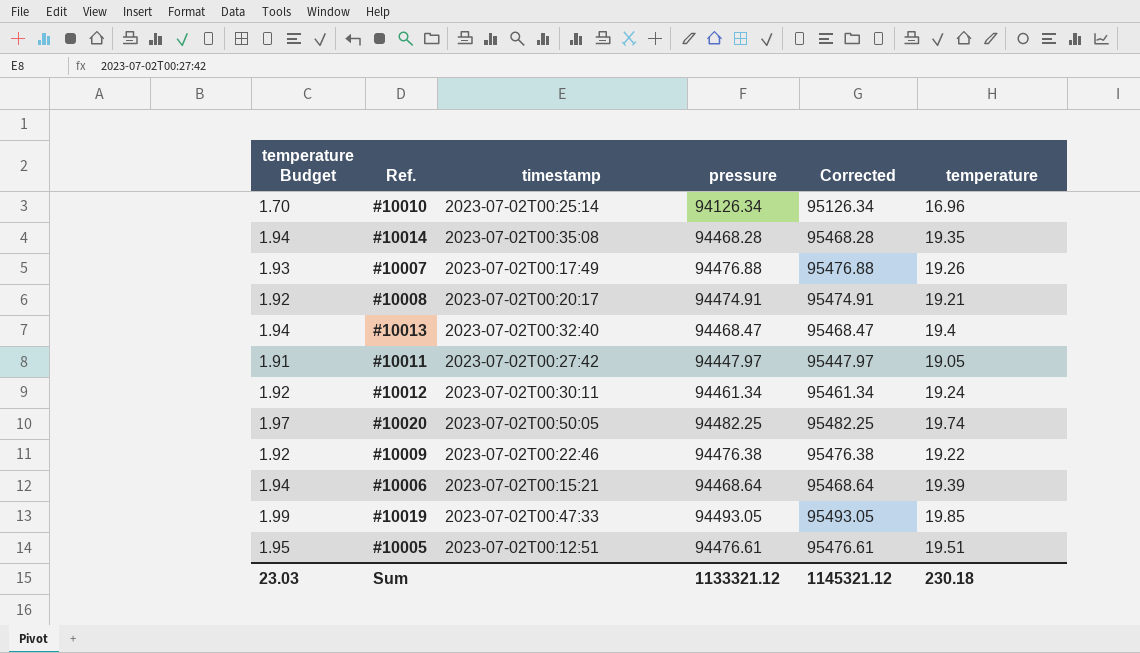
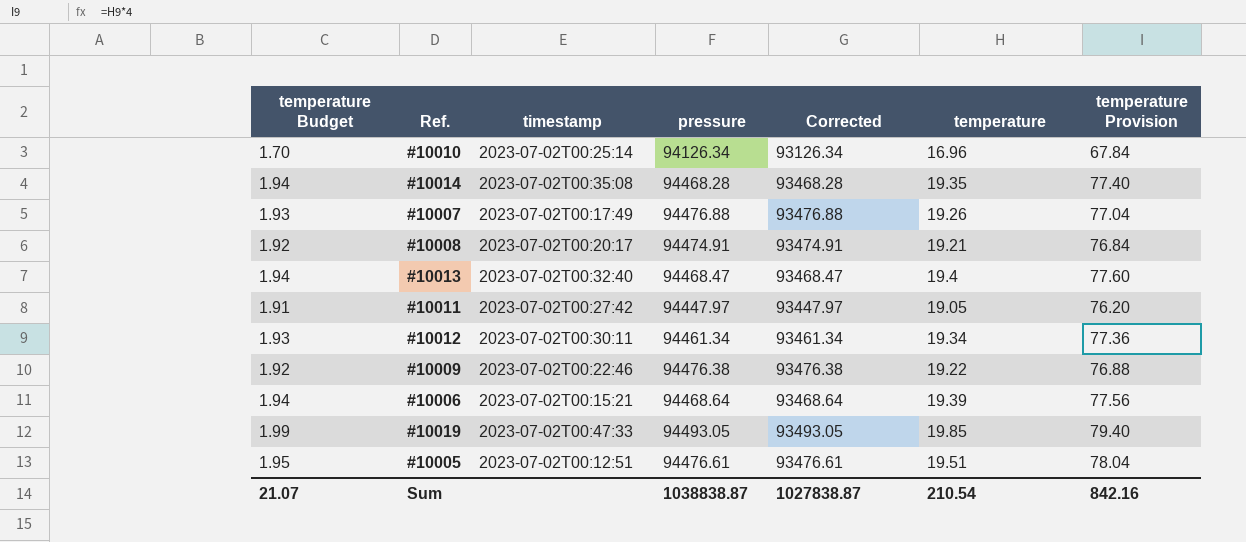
column Corrected | formula: [pressure] + 1000 -> [pressure] - 1000
column temperature Provision | formula: none -> [temperature] * 4
row #10020: 1.97 | 2023-07-02T00:50:05 | 94482.25 | 95482.25 | 19.74 -> none
#10012 | temperature Budget: 1.92 -> 1.93
#10012 | temperature: 19.24 -> 19.34
Sum | temperature Budget: 23.03 -> 21.07
Sum | pressure: 1133321.12 -> 1038838.87
Sum | Corrected: 1145321.12 -> 1027838.87
Sum | temperature: 230.18 -> 210.54

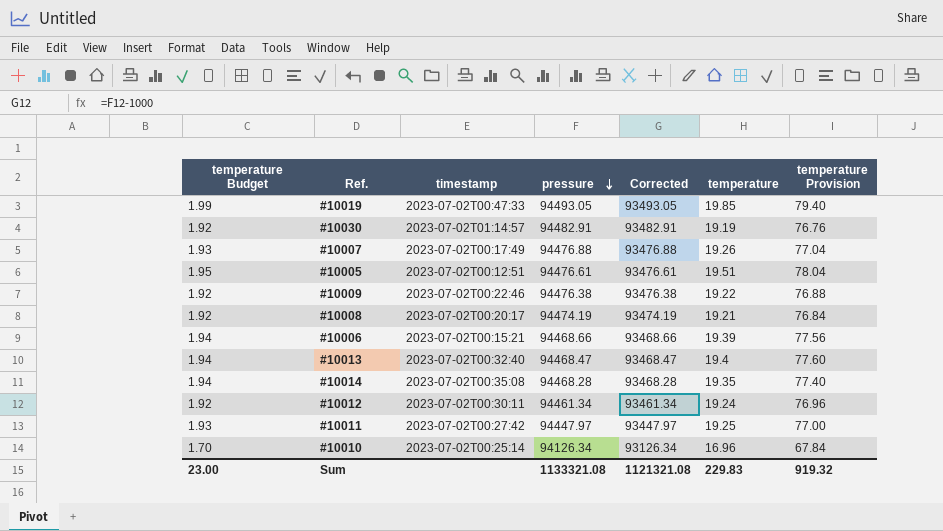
row order: none -> pressure descending
row #10030: none -> 1.92 | 2023-07-02T01:14:57 | 94482.91 | 93482.91 | 19.19 | 76.76
#10008 | pressure: 94474.91 -> 94474.19
#10008 | Corrected: 93474.91 -> 93474.19
#10006 | pressure: 94468.64 -> 94468.66
#10006 | Corrected: 93468.64 -> 93468.66
#10012 | temperature Budget: 1.93 -> 1.92
#10012 | temperature: 19.34 -> 19.24
#10012 | temperature Provision: 77.36 -> 76.96
#10011 | temperature Budget: 1.91 -> 1.93
#10011 | temperature: 19.05 -> 19.25
#10011 | temperature Provision: 76.20 -> 77.00
Sum | temperature Budget: 21.07 -> 23.00
Sum | pressure: 1038838.87 -> 1133321.08
Sum | Corrected: 1027838.87 -> 1121321.08
Sum | temperature: 210.54 -> 229.83
Sum | temperature Provision: 842.16 -> 919.32

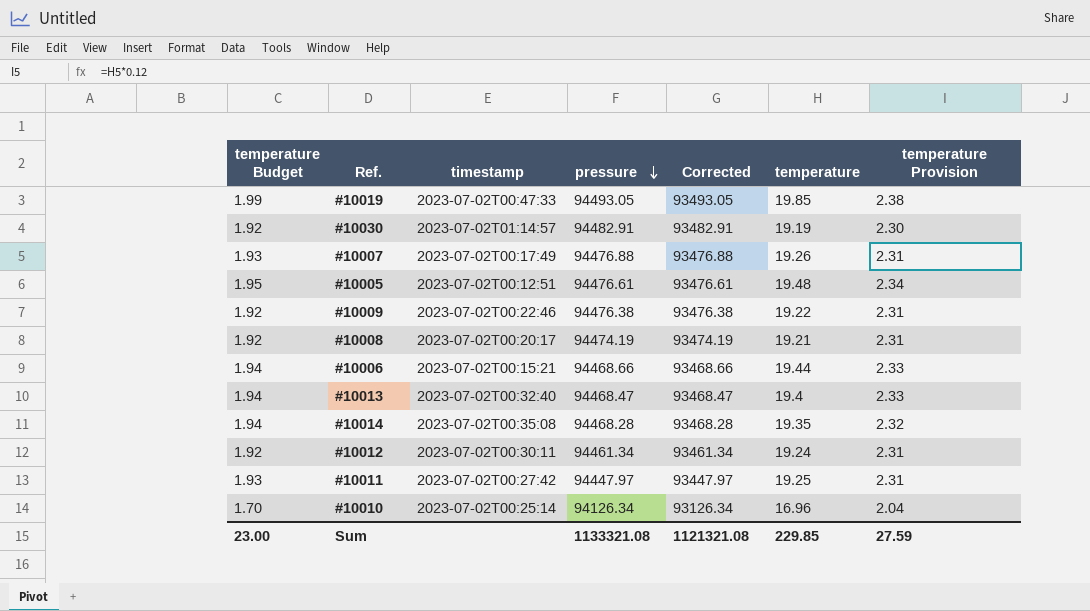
column temperature Provision | formula: [temperature] * 4 -> [temperature] * 0.12
#10005 | temperature: 19.51 -> 19.48
#10006 | temperature: 19.39 -> 19.44
Sum | temperature: 229.83 -> 229.85
Sum | temperature Provision: 919.32 -> 27.59

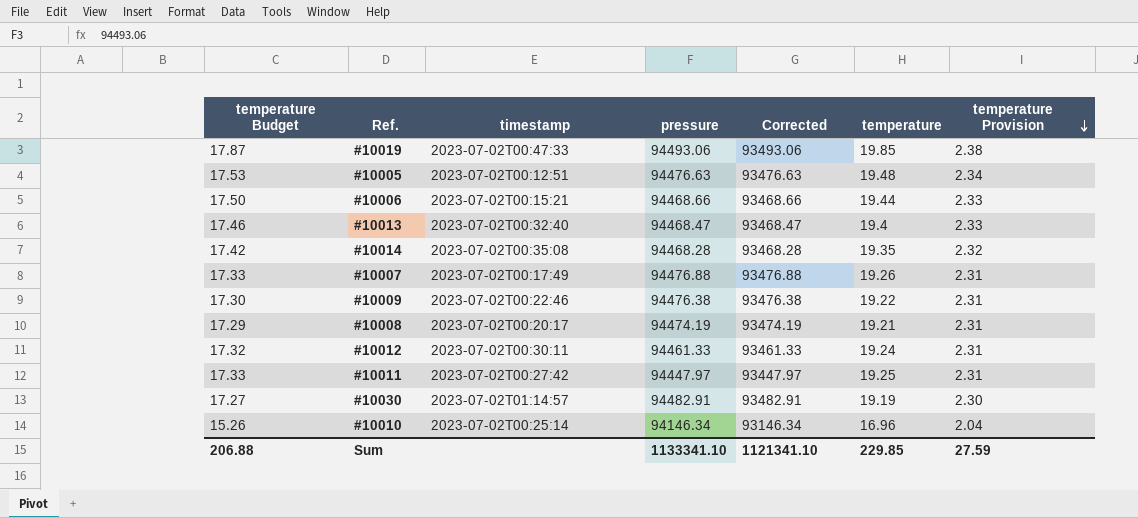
row order: pressure descending -> temperature Provision descending
column temperature Budget | formula: [temperature] * 0.1 -> [temperature] * 0.9
#10019 | pressure: 94493.05 -> 94493.06
#10019 | Corrected: 93493.05 -> 93493.06
#10005 | pressure: 94476.61 -> 94476.63
#10005 | Corrected: 93476.61 -> 93476.63
#10012 | pressure: 94461.34 -> 94461.33
#10012 | Corrected: 93461.34 -> 93461.33
#10010 | pressure: 94126.34 -> 94146.34
#10010 | Corrected: 93126.34 -> 93146.34
Sum | temperature Budget: 23.00 -> 206.88
Sum | pressure: 1133321.08 -> 1133341.10
Sum | Corrected: 1121321.08 -> 1121341.10

